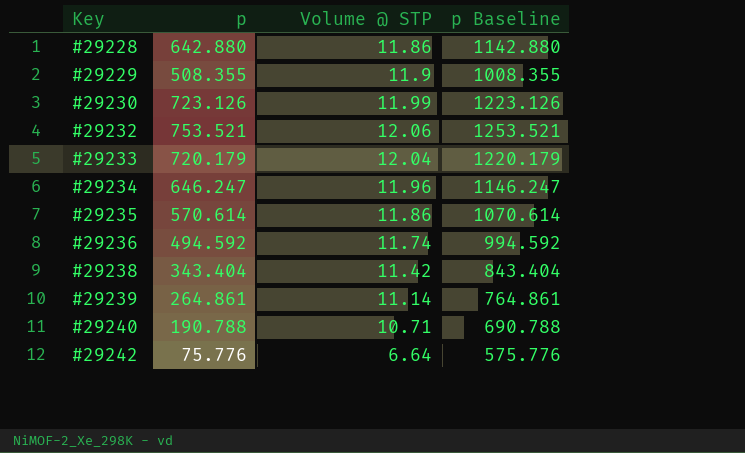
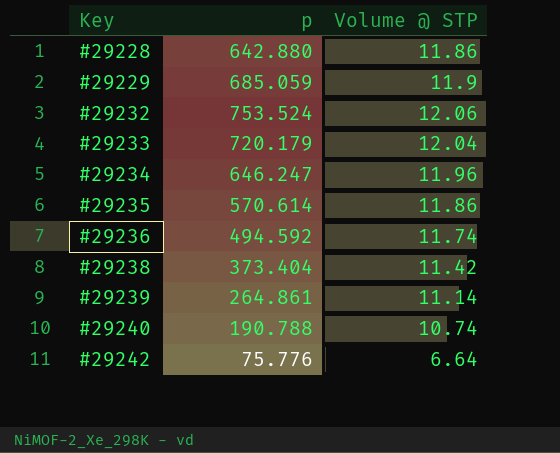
column p Baseline | formula: [p] + 500 -> none
row #29230: 723.126 | 11.99 | 1223.126 -> none
#29229 | p: 508.355 -> 685.059
#29232 | p: 753.521 -> 753.524
#29238 | p: 343.404 -> 373.404
#29240 | Volume @ STP: 10.71 -> 10.74

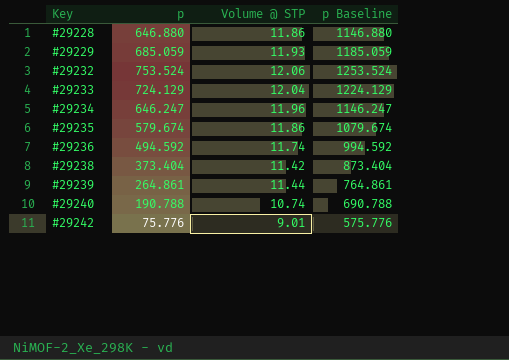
column p Baseline | formula: none -> [p] + 500
#29228 | p: 642.880 -> 646.880
#29229 | Volume @ STP: 11.9 -> 11.93
#29233 | p: 720.179 -> 724.129
#29235 | p: 570.614 -> 579.674
#29239 | Volume @ STP: 11.14 -> 11.44
#29242 | Volume @ STP: 6.64 -> 9.01

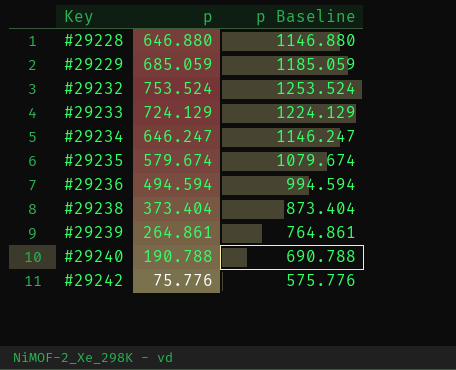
column Volume @ STP | position: 3 -> none
#29236 | p: 494.592 -> 494.594
#29236 | p Baseline: 994.592 -> 994.594

